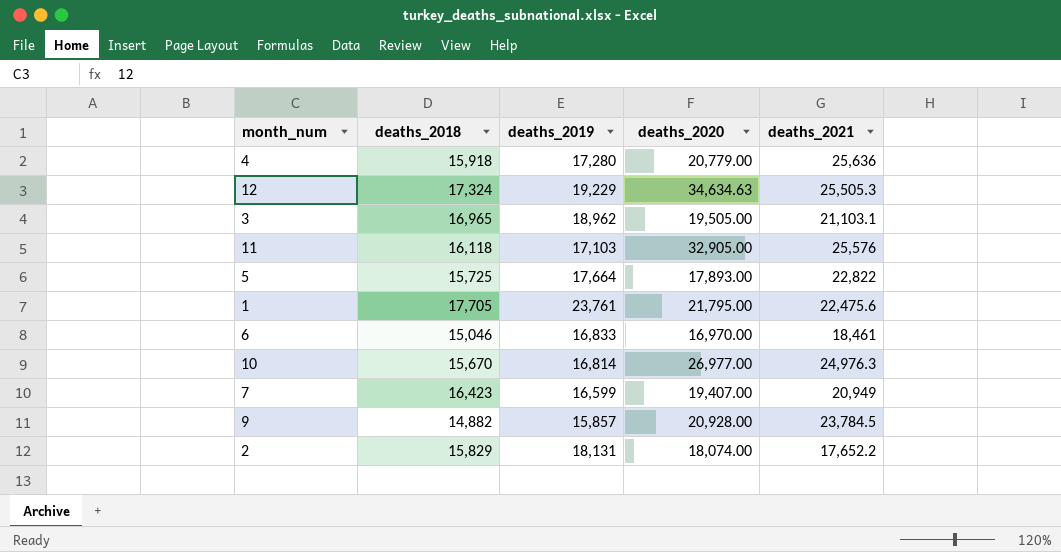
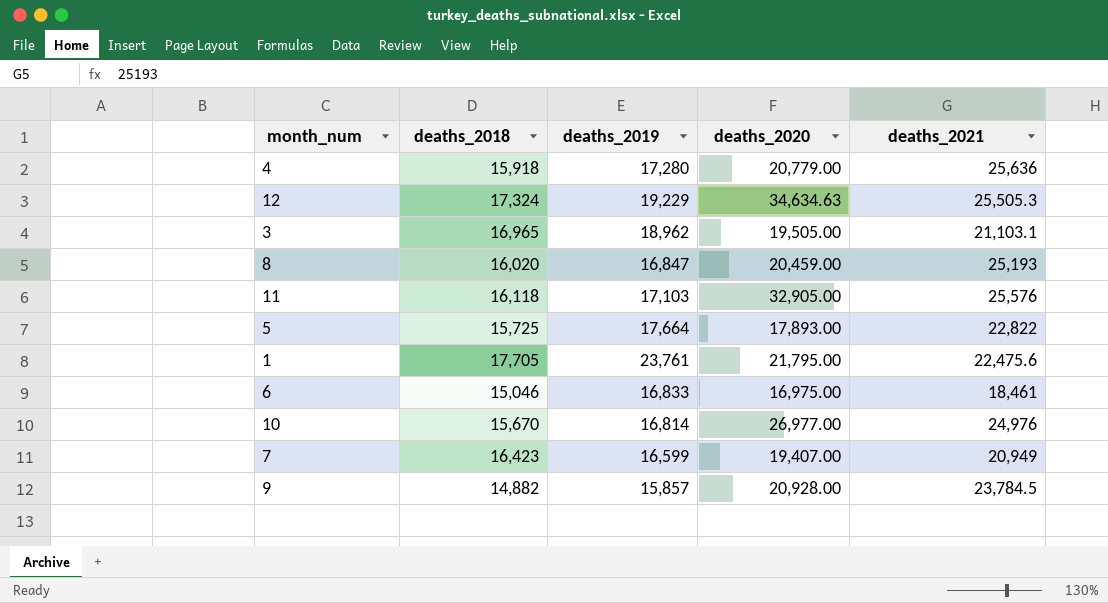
row 2: 15,829 | 18,131 | 18,074.00 | 17,652.2 -> none
row 8: none -> 16,020 | 16,847 | 20,459.00 | 25,193
6 | deaths_2020: 16,970.00 -> 16,975.00
10 | deaths_2021: 24,976.3 -> 24,976

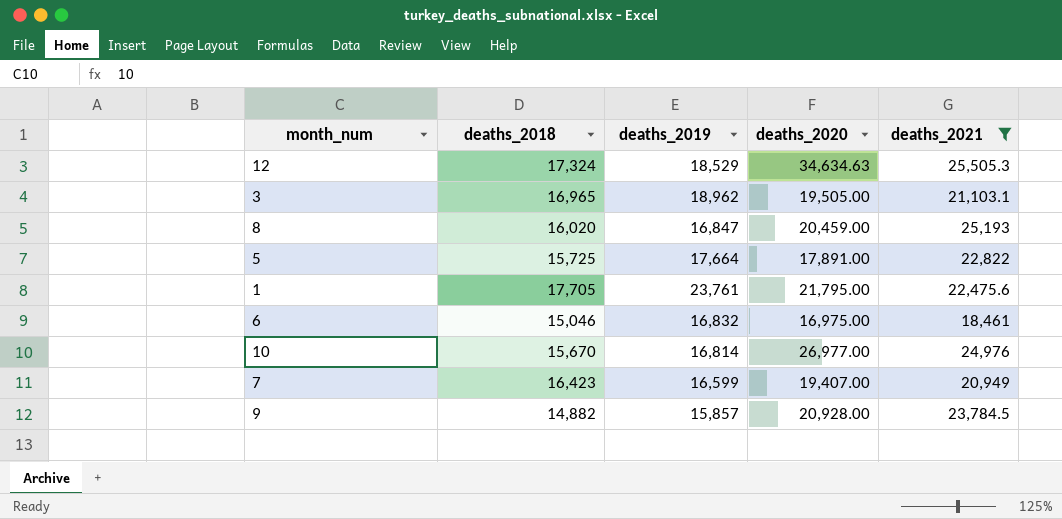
filter: none -> deaths_2021 <= 25,505.3
12 | deaths_2019: 19,229 -> 18,529
5 | deaths_2020: 17,893.00 -> 17,891.00
6 | deaths_2019: 16,833 -> 16,832

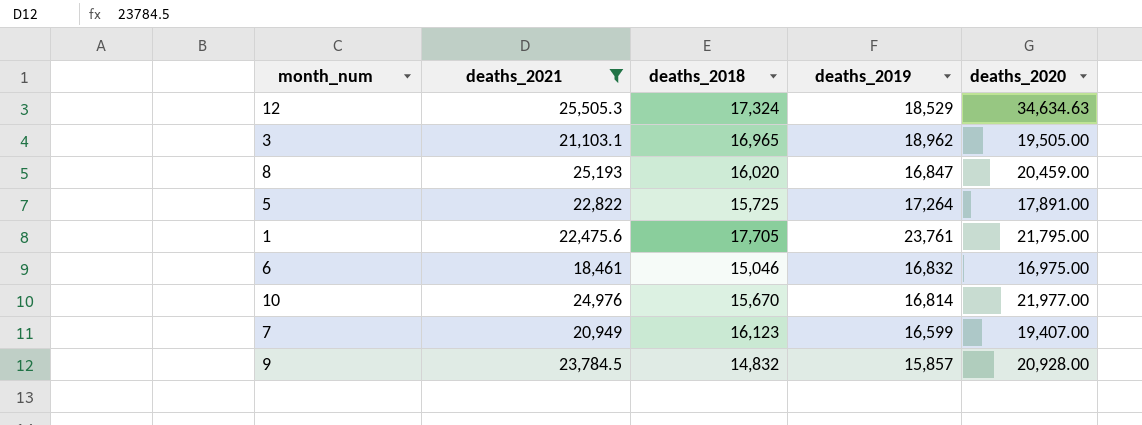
column deaths_2021 | position: 5 -> 2
5 | deaths_2019: 17,664 -> 17,264
10 | deaths_2020: 26,977.00 -> 21,977.00
7 | deaths_2018: 16,423 -> 16,123
9 | deaths_2018: 14,882 -> 14,832

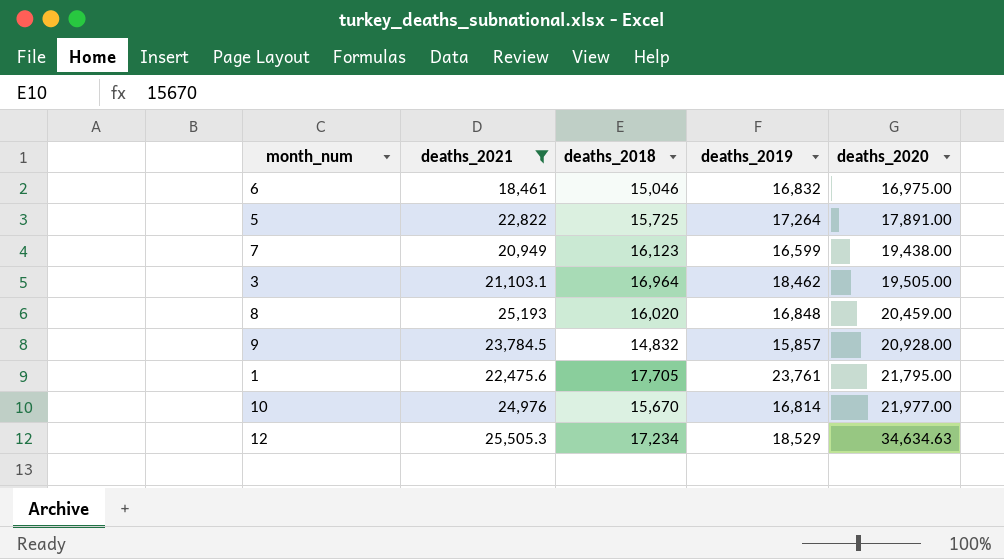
row order: none -> deaths_2020 ascending
7 | deaths_2020: 19,407.00 -> 19,438.00
3 | deaths_2018: 16,965 -> 16,964
3 | deaths_2019: 18,962 -> 18,462
8 | deaths_2019: 16,847 -> 16,848
12 | deaths_2018: 17,324 -> 17,234

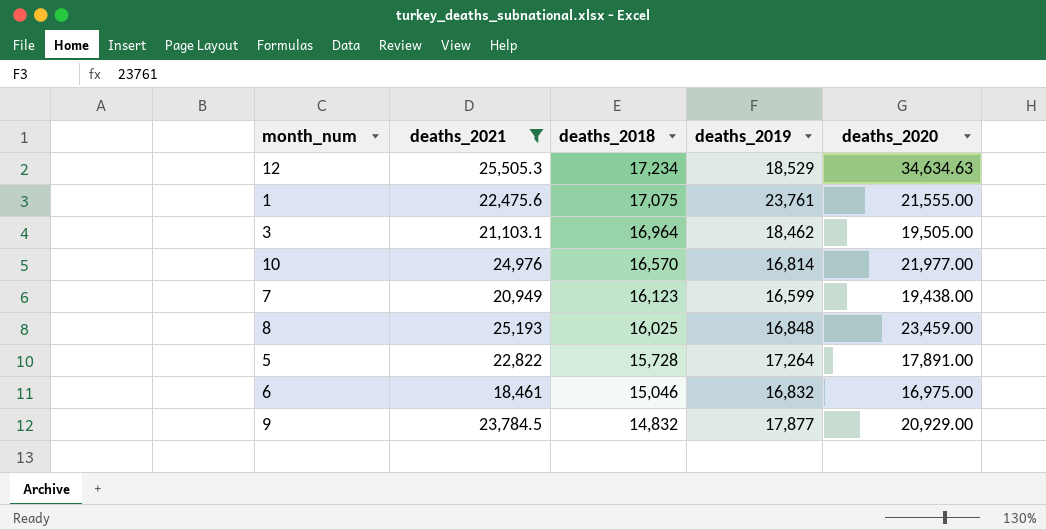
row order: deaths_2020 ascending -> deaths_2018 descending
1 | deaths_2018: 17,705 -> 17,075
1 | deaths_2020: 21,795.00 -> 21,555.00
10 | deaths_2018: 15,670 -> 16,570
8 | deaths_2018: 16,020 -> 16,025
8 | deaths_2020: 20,459.00 -> 23,459.00
5 | deaths_2018: 15,725 -> 15,728
9 | deaths_2019: 15,857 -> 17,877
9 | deaths_2020: 20,928.00 -> 20,929.00

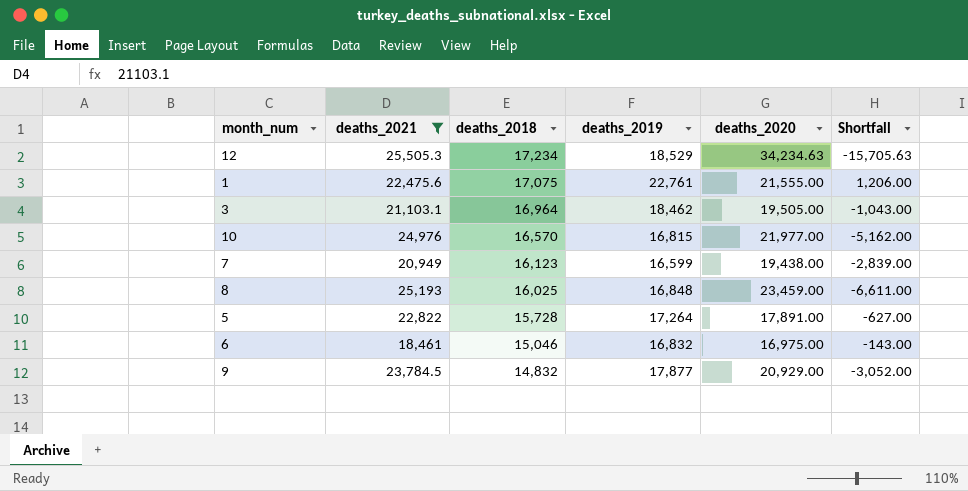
column Shortfall | formula: none -> [deaths_2019] - [deaths_2020]
12 | deaths_2020: 34,634.63 -> 34,234.63
1 | deaths_2019: 23,761 -> 22,761
10 | deaths_2019: 16,814 -> 16,815

